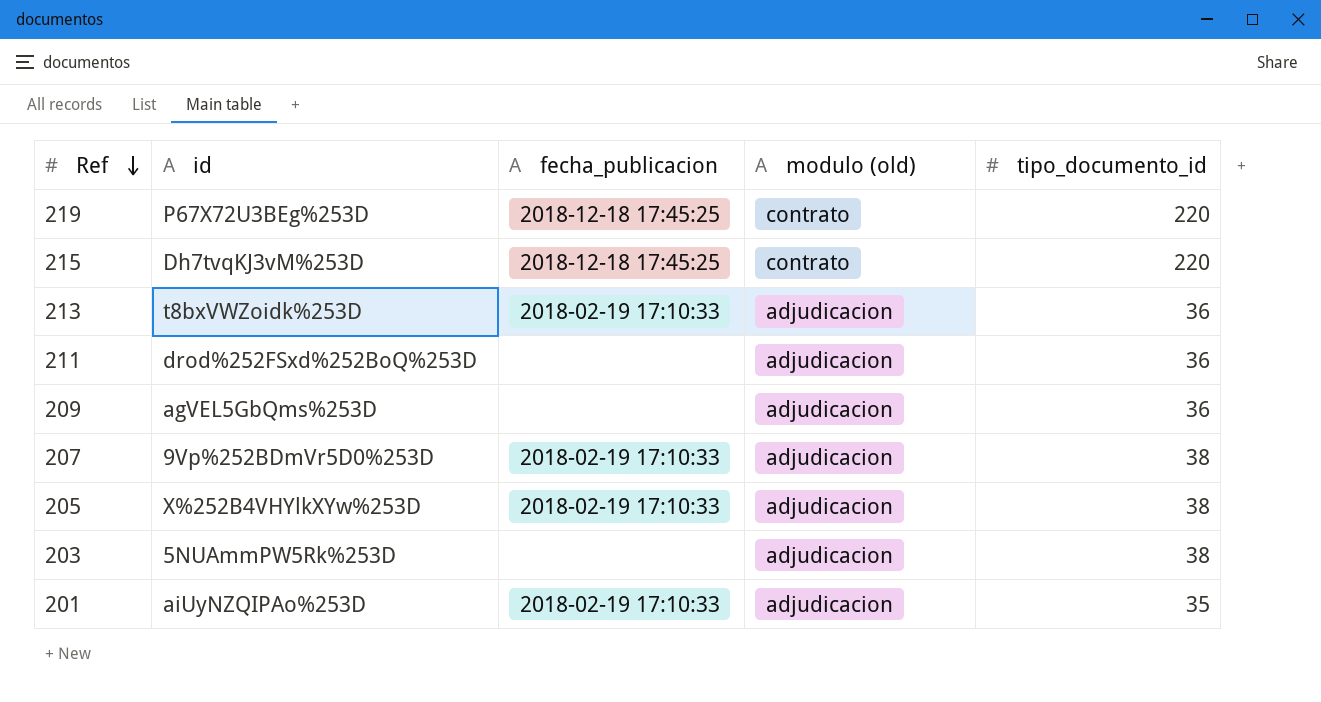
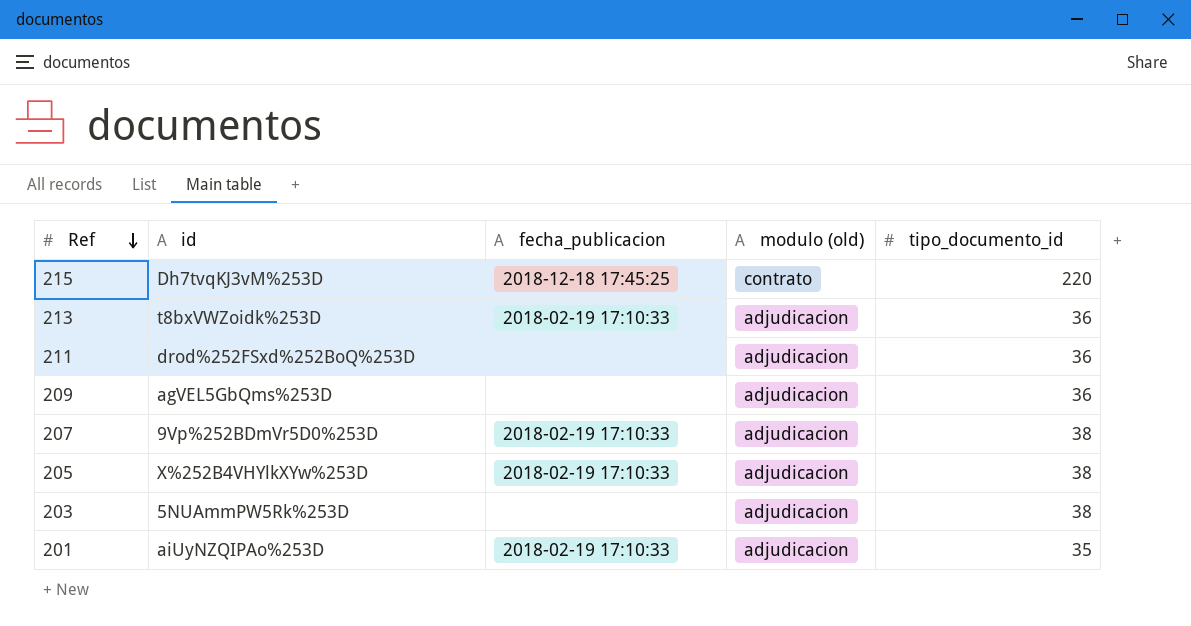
row 219: P67X72U3BEg%253D | 2018-12-18 17:45:25 | contrato | 220 -> none

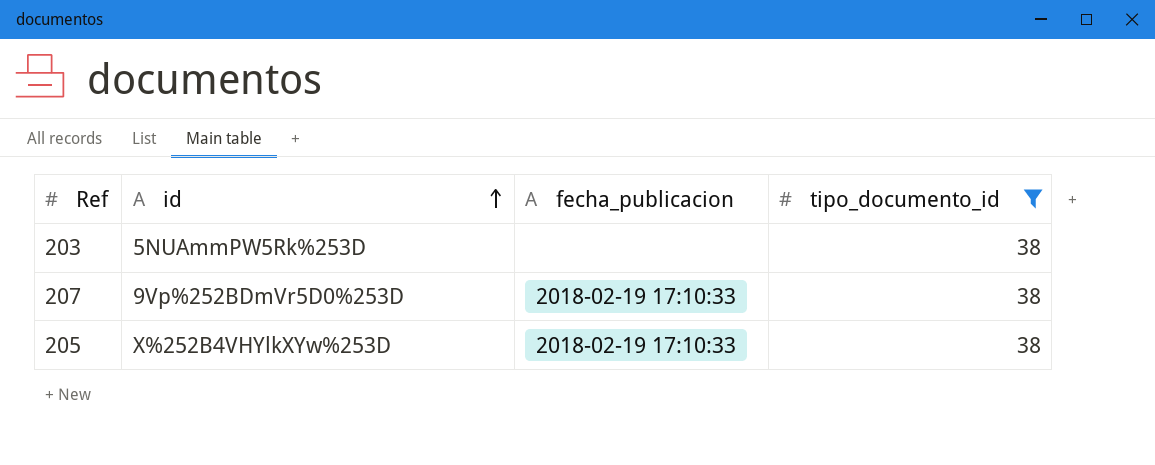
filter: none -> tipo_documento_id = 38
row order: Ref descending -> id ascending
column modulo (old) | position: 4 -> none

